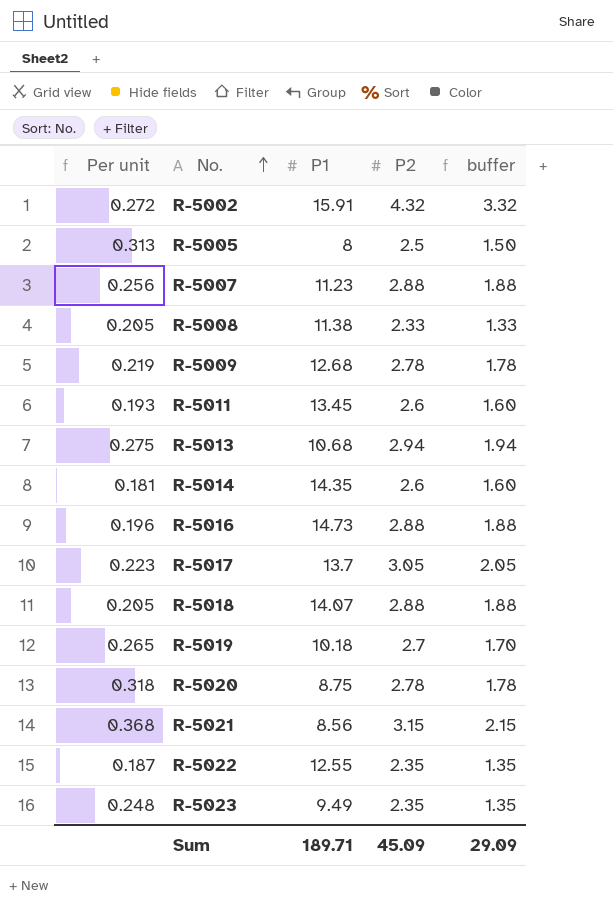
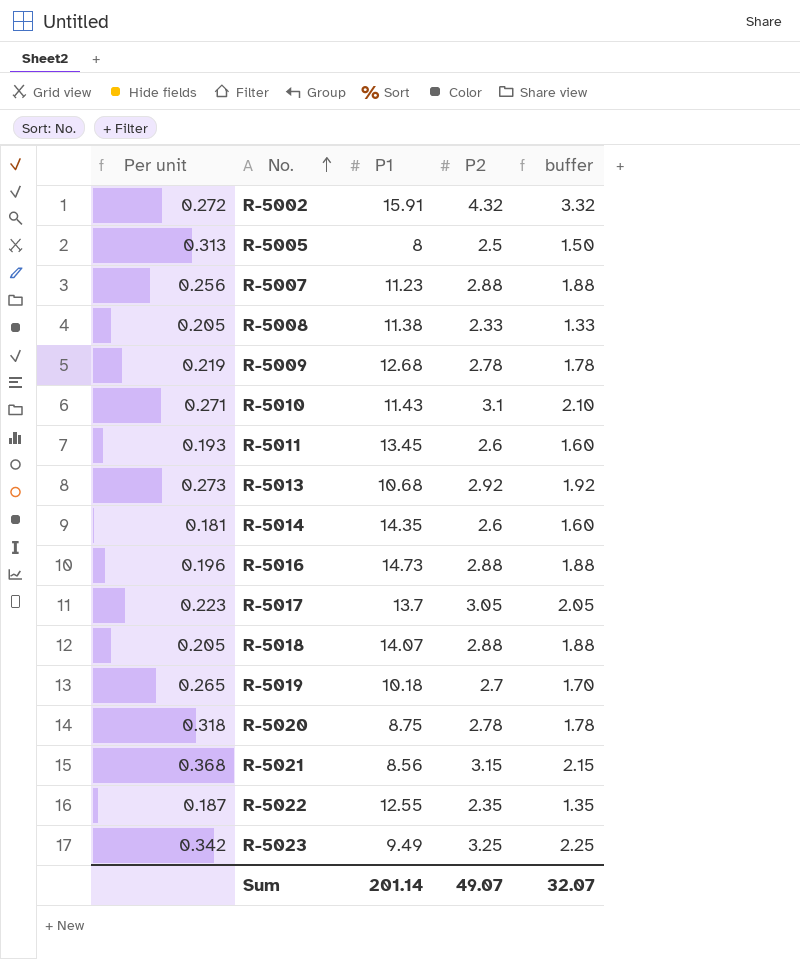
row R-5010: none -> 0.271 | 11.43 | 3.1 | 2.10
R-5013 | Per unit: 0.275 -> 0.273
R-5013 | P2: 2.94 -> 2.92
R-5013 | buffer: 1.94 -> 1.92
R-5023 | Per unit: 0.248 -> 0.342
R-5023 | P2: 2.35 -> 3.25
R-5023 | buffer: 1.35 -> 2.25
Sum | P1: 189.71 -> 201.14
Sum | P2: 45.09 -> 49.07
Sum | buffer: 29.09 -> 32.07

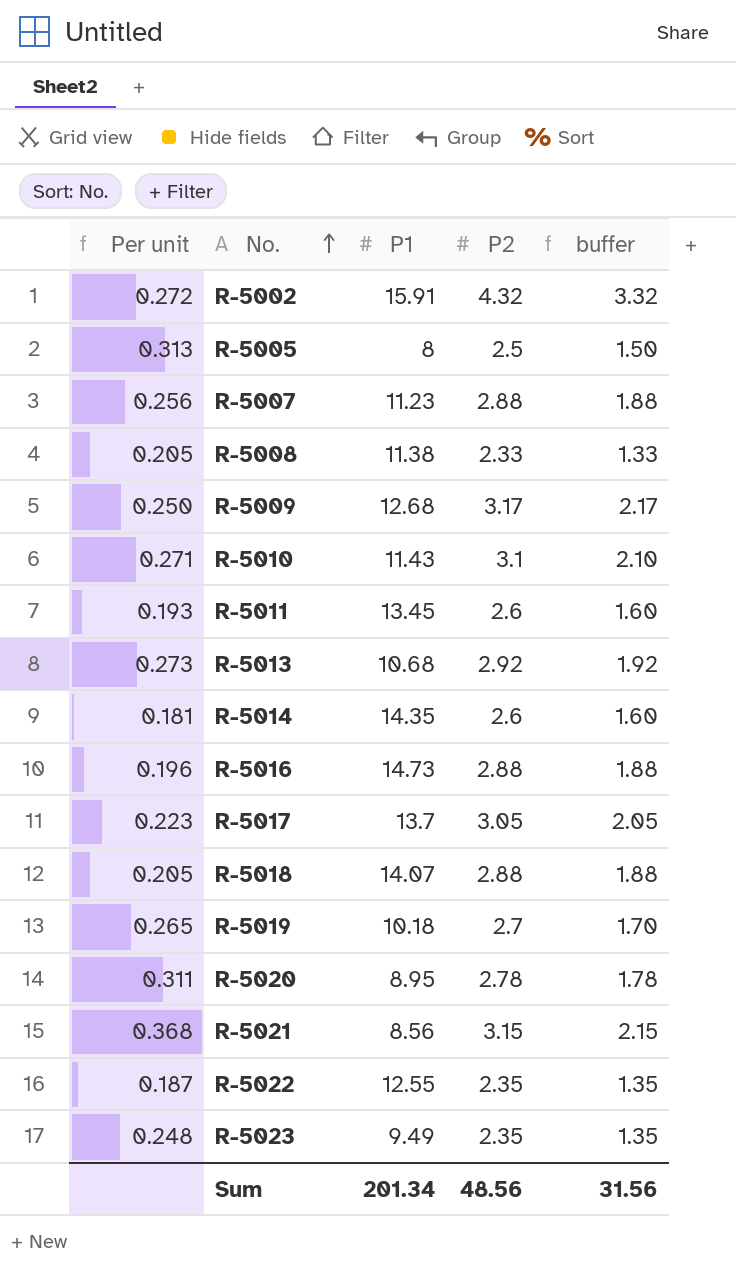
R-5009 | Per unit: 0.219 -> 0.250
R-5009 | P2: 2.78 -> 3.17
R-5009 | buffer: 1.78 -> 2.17
R-5020 | Per unit: 0.318 -> 0.311
R-5020 | P1: 8.75 -> 8.95
R-5023 | Per unit: 0.342 -> 0.248
R-5023 | P2: 3.25 -> 2.35
R-5023 | buffer: 2.25 -> 1.35
Sum | P1: 201.14 -> 201.34
Sum | P2: 49.07 -> 48.56
Sum | buffer: 32.07 -> 31.56

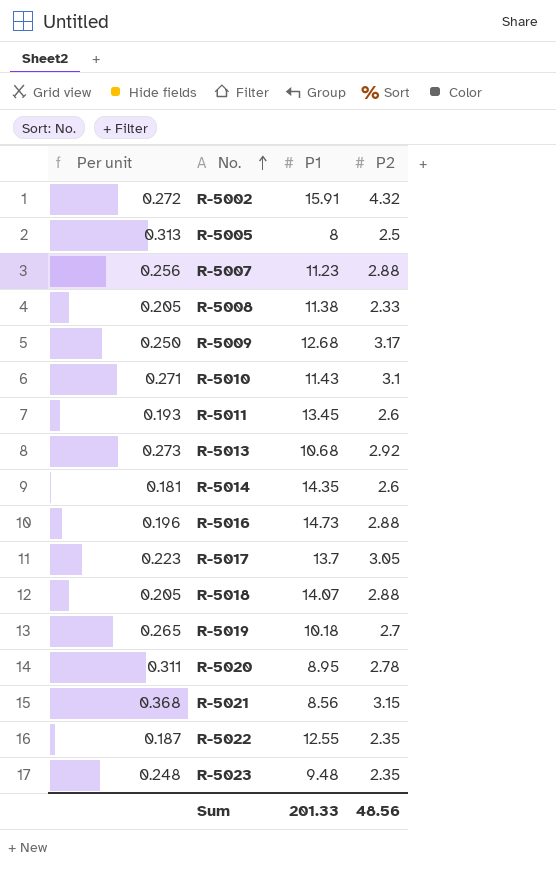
column buffer | formula: [P2] - 1 -> none
R-5023 | P1: 9.49 -> 9.48
Sum | P1: 201.34 -> 201.33

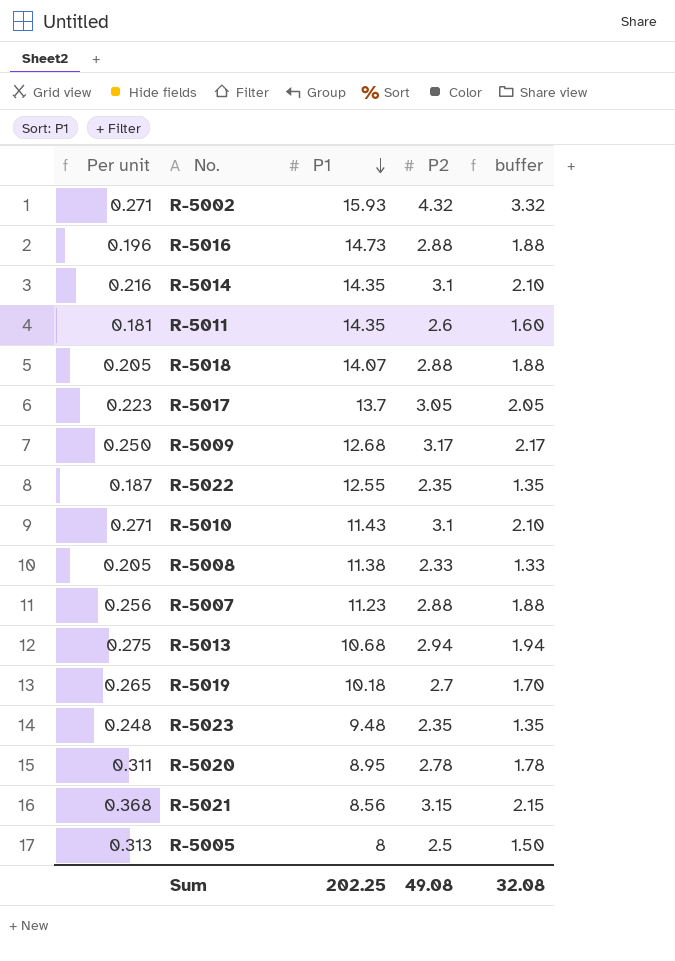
row order: No. ascending -> P1 descending
column buffer | formula: none -> [P2] - 1
R-5002 | Per unit: 0.272 -> 0.271
R-5002 | P1: 15.91 -> 15.93
R-5014 | Per unit: 0.181 -> 0.216
R-5014 | P2: 2.6 -> 3.1
R-5011 | Per unit: 0.193 -> 0.181
R-5011 | P1: 13.45 -> 14.35
R-5013 | Per unit: 0.273 -> 0.275
R-5013 | P2: 2.92 -> 2.94
Sum | P1: 201.33 -> 202.25
Sum | P2: 48.56 -> 49.08

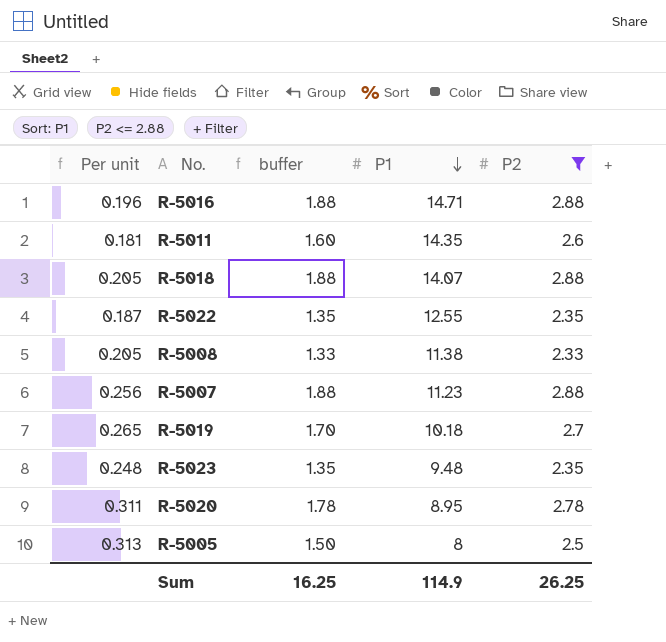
filter: none -> P2 <= 2.88
column buffer | position: 5 -> 3
R-5016 | P1: 14.73 -> 14.71
Sum | buffer: 32.08 -> 16.25
Sum | P1: 202.25 -> 114.9
Sum | P2: 49.08 -> 26.25

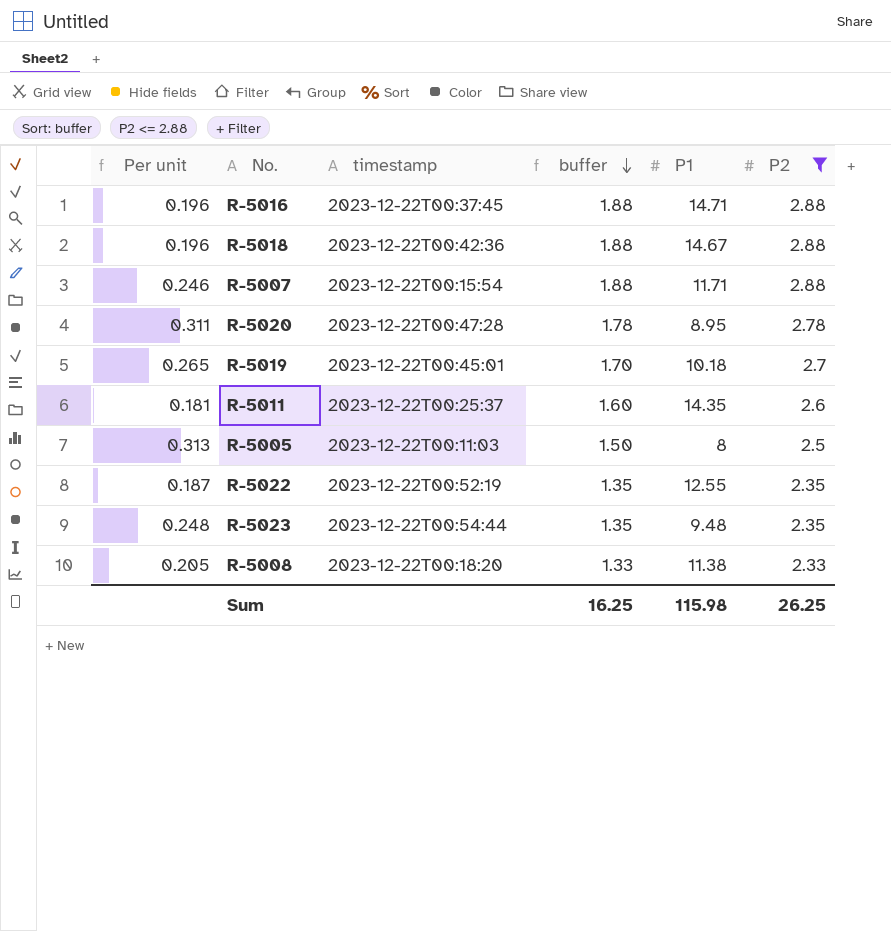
row order: P1 descending -> buffer descending
column timestamp | position: none -> 3
R-5018 | Per unit: 0.205 -> 0.196
R-5018 | P1: 14.07 -> 14.67
R-5007 | Per unit: 0.256 -> 0.246
R-5007 | P1: 11.23 -> 11.71
Sum | P1: 114.9 -> 115.98

